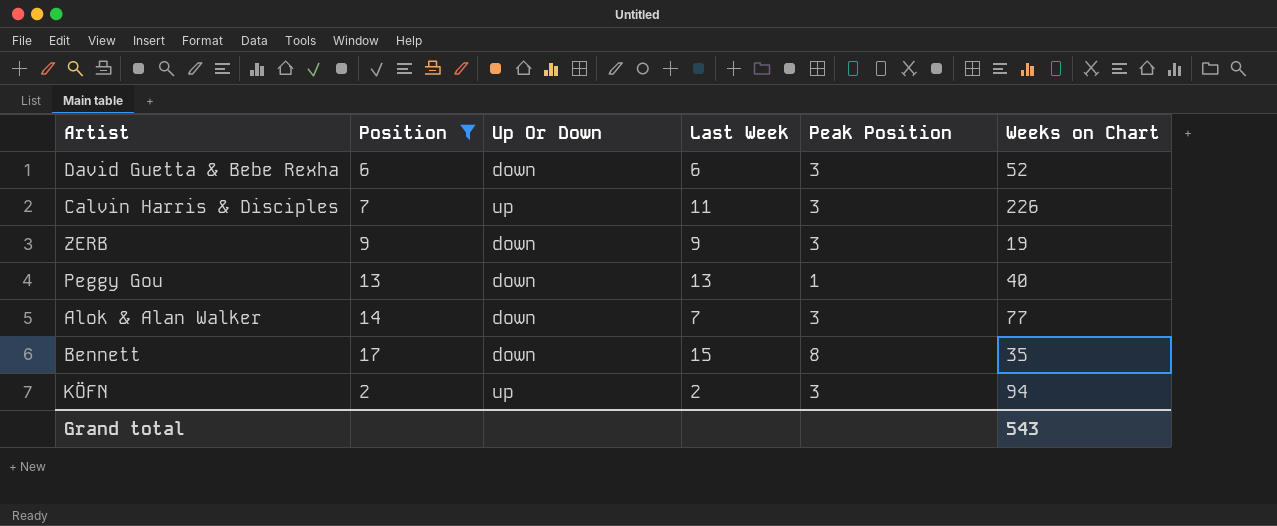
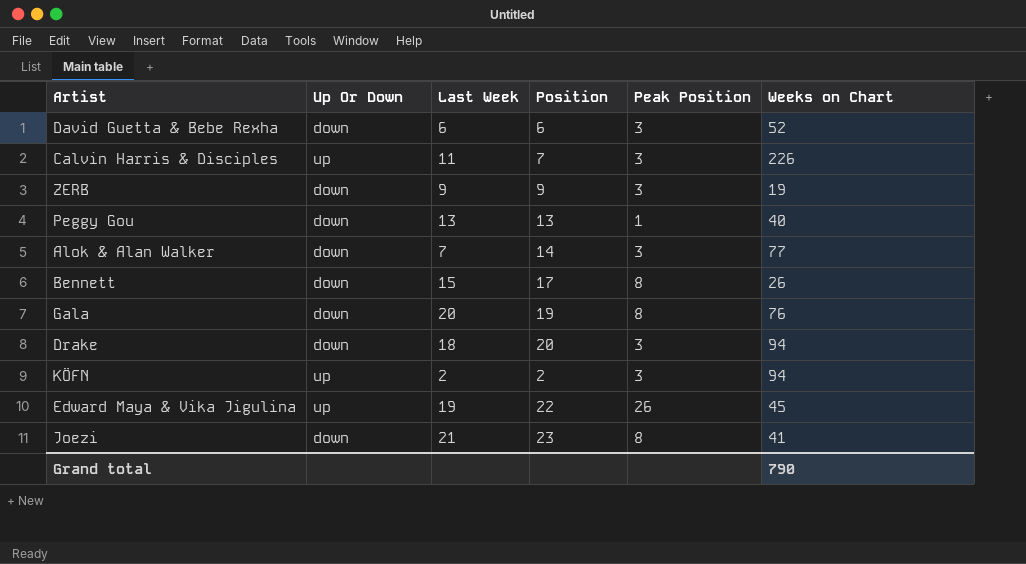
filter: Position <= 17 -> none
column Position | position: 2 -> 4
Bennett | Weeks on Chart: 35 -> 26
Grand total | Weeks on Chart: 543 -> 790

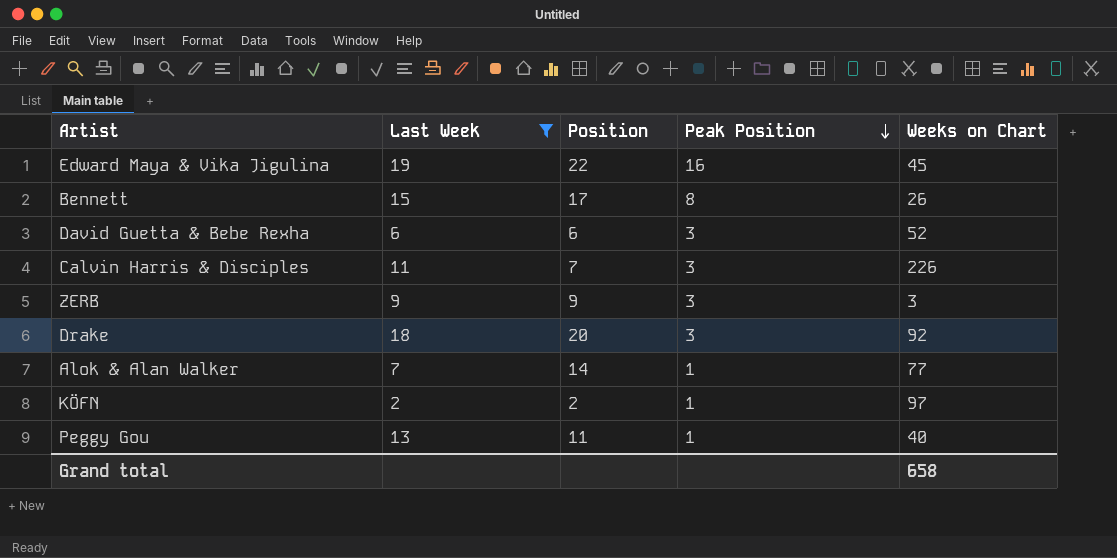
filter: none -> Last Week <= 19
row order: none -> Peak Position descending
column Up Or Down | position: 2 -> none
Edward Maya & Vika Jigulina | Peak Position: 26 -> 16
ZERB | Weeks on Chart: 19 -> 3
Drake | Weeks on Chart: 94 -> 92
Alok & Alan Walker | Peak Position: 3 -> 1
KÖFN | Peak Position: 3 -> 1
KÖFN | Weeks on Chart: 94 -> 97
Peggy Gou | Position: 13 -> 11
Grand total | Weeks on Chart: 790 -> 658

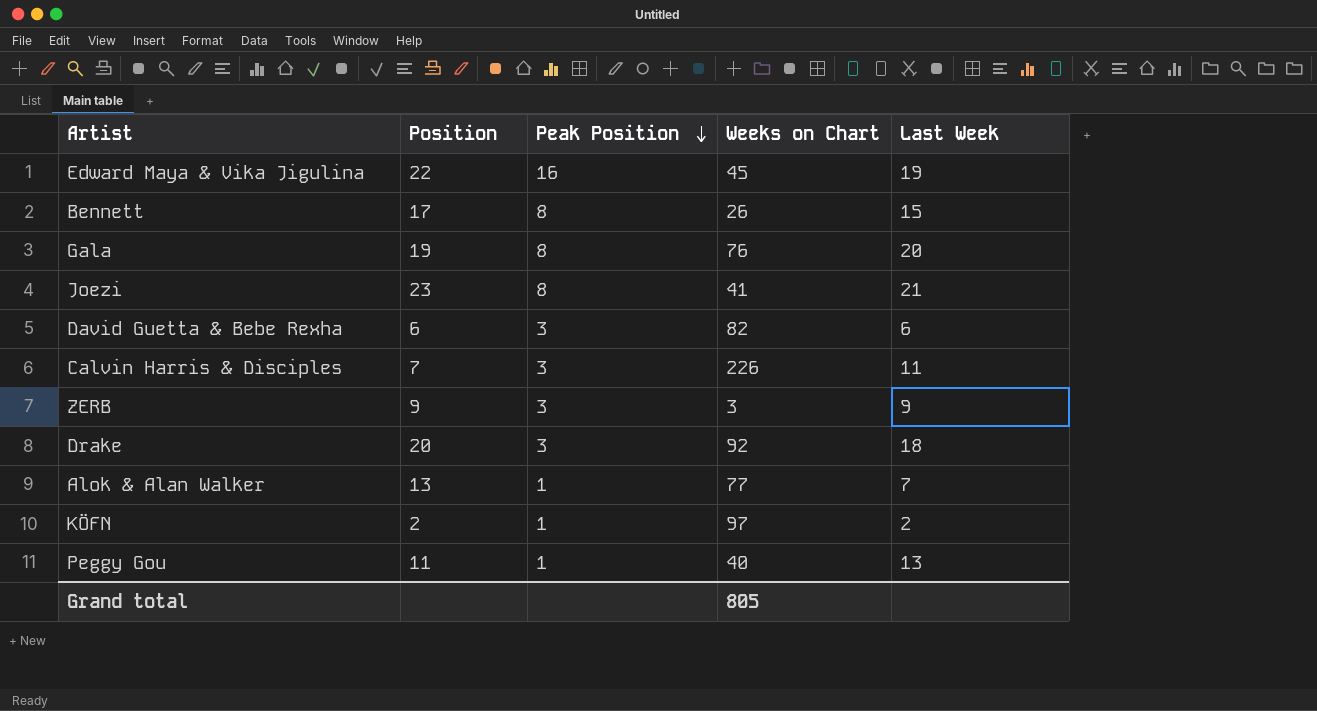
filter: Last Week <= 19 -> none
column Last Week | position: 2 -> 5
David Guetta & Bebe Rexha | Weeks on Chart: 52 -> 82
Alok & Alan Walker | Position: 14 -> 13
Grand total | Weeks on Chart: 658 -> 805

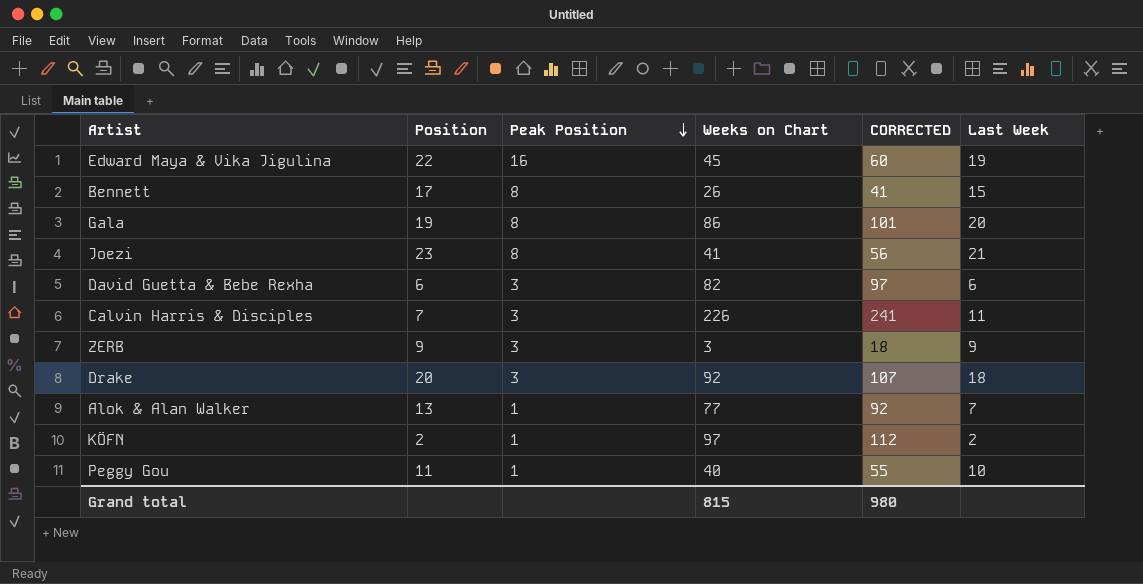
column CORRECTED | formula: none -> [Weeks on Chart] + 15
Gala | Weeks on Chart: 76 -> 86
Peggy Gou | Last Week: 13 -> 10
Grand total | Weeks on Chart: 805 -> 815

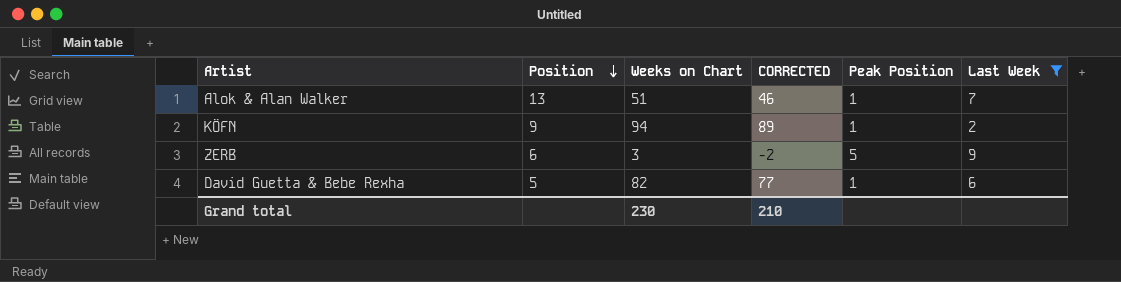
filter: none -> Last Week <= 9
row order: Peak Position descending -> Position descending
column CORRECTED | formula: [Weeks on Chart] + 15 -> [Weeks on Chart] - 5
column Peak Position | position: 3 -> 5
Alok & Alan Walker | Weeks on Chart: 77 -> 51
KÖFN | Position: 2 -> 9
KÖFN | Weeks on Chart: 97 -> 94
ZERB | Position: 9 -> 6
ZERB | Peak Position: 3 -> 5
David Guetta & Bebe Rexha | Position: 6 -> 5
David Guetta & Bebe Rexha | Peak Position: 3 -> 1
Grand total | Weeks on Chart: 815 -> 230
Grand total | CORRECTED: 980 -> 210

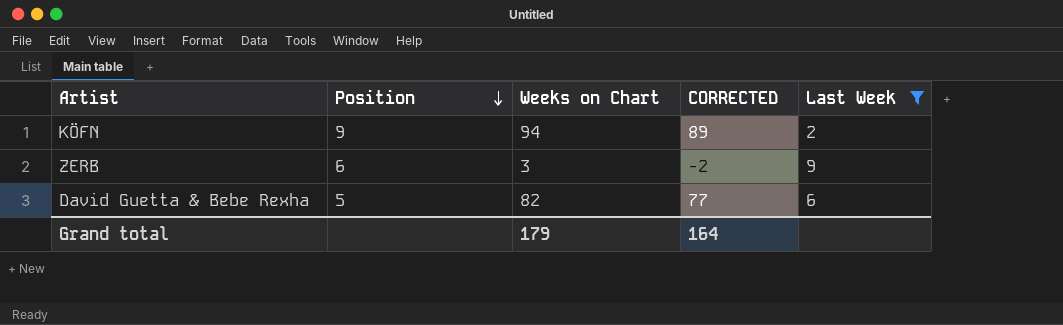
column Peak Position | position: 5 -> none
row Alok & Alan Walker: 13 | 51 | 46 | 1 | 7 -> none
Grand total | Weeks on Chart: 230 -> 179
Grand total | CORRECTED: 210 -> 164

